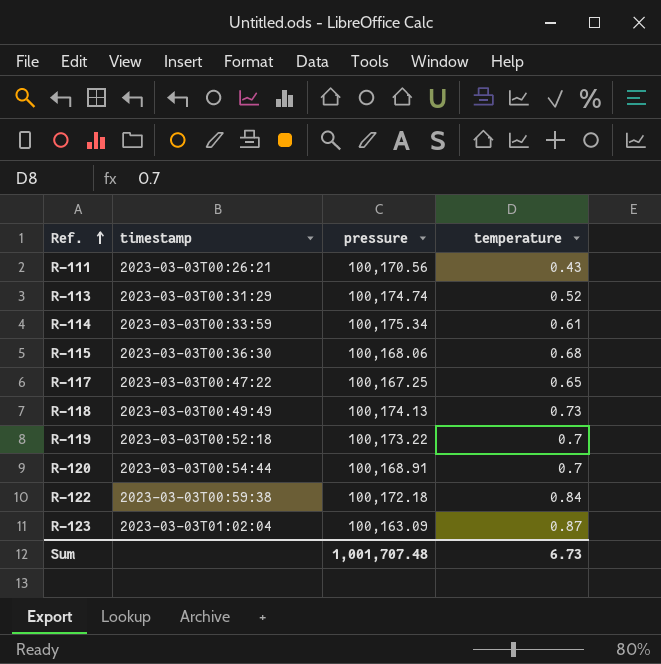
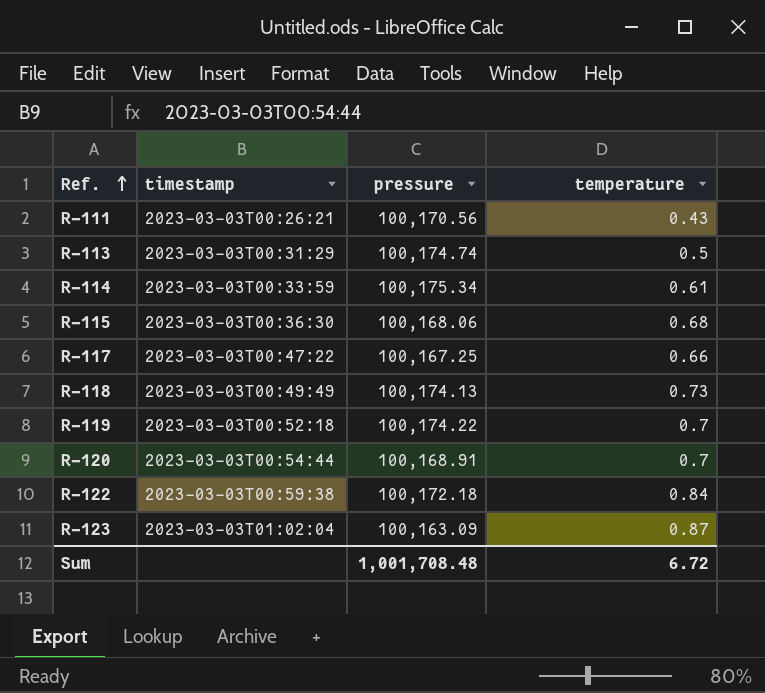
R-113 | temperature: 0.52 -> 0.5
R-117 | temperature: 0.65 -> 0.66
R-119 | pressure: 100,173.22 -> 100,174.22
Sum | pressure: 1,001,707.48 -> 1,001,708.48
Sum | temperature: 6.73 -> 6.72

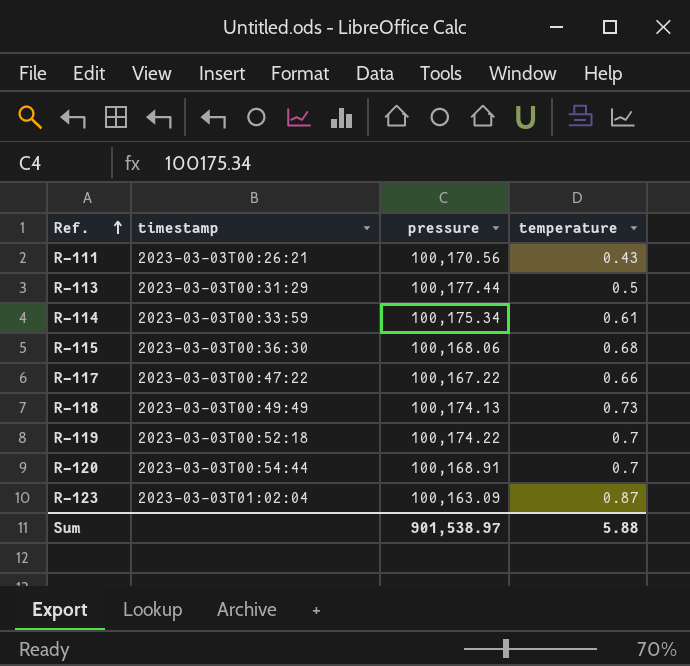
row R-122: 2023-03-03T00:59:38 | 100,172.18 | 0.84 -> none
R-113 | pressure: 100,174.74 -> 100,177.44
R-117 | pressure: 100,167.25 -> 100,167.22
Sum | pressure: 1,001,708.48 -> 901,538.97
Sum | temperature: 6.72 -> 5.88

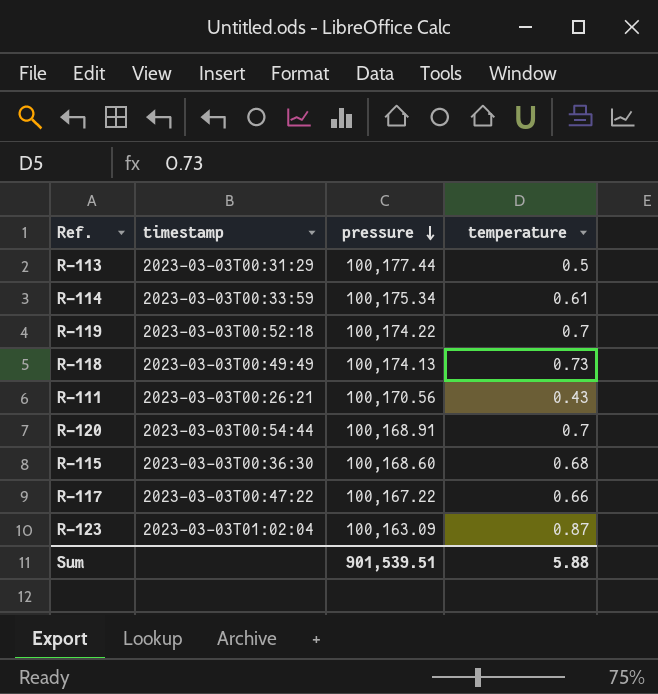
row order: Ref. ascending -> pressure descending
R-115 | pressure: 100,168.06 -> 100,168.60
Sum | pressure: 901,538.97 -> 901,539.51

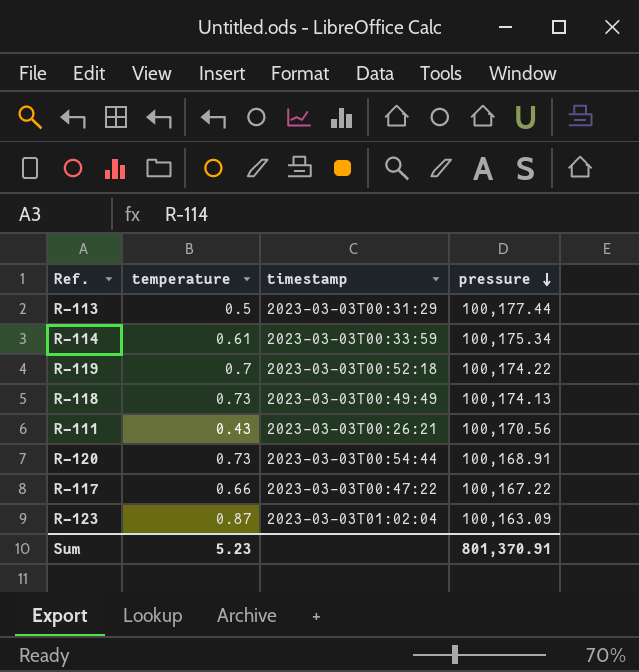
column temperature | position: 4 -> 2
row R-115: 2023-03-03T00:36:30 | 100,168.60 | 0.68 -> none
R-120 | temperature: 0.7 -> 0.73
Sum | temperature: 5.88 -> 5.23
Sum | pressure: 901,539.51 -> 801,370.91

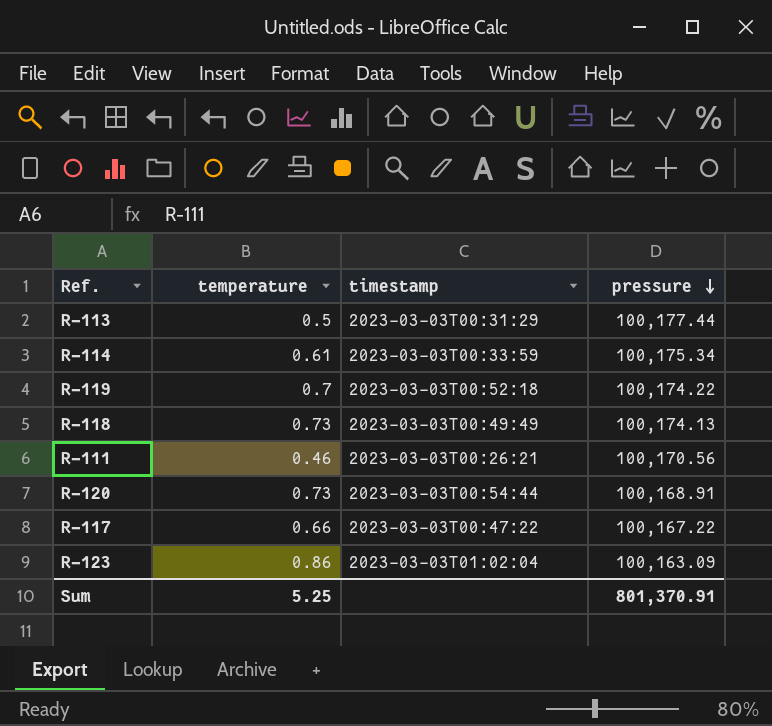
R-111 | temperature: 0.43 -> 0.46
R-123 | temperature: 0.87 -> 0.86
Sum | temperature: 5.23 -> 5.25

